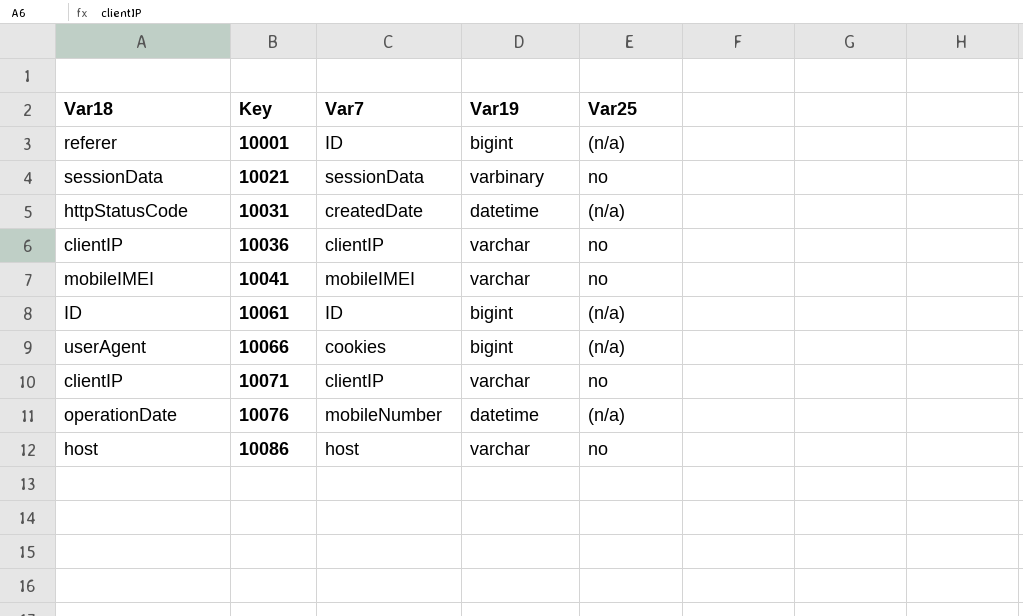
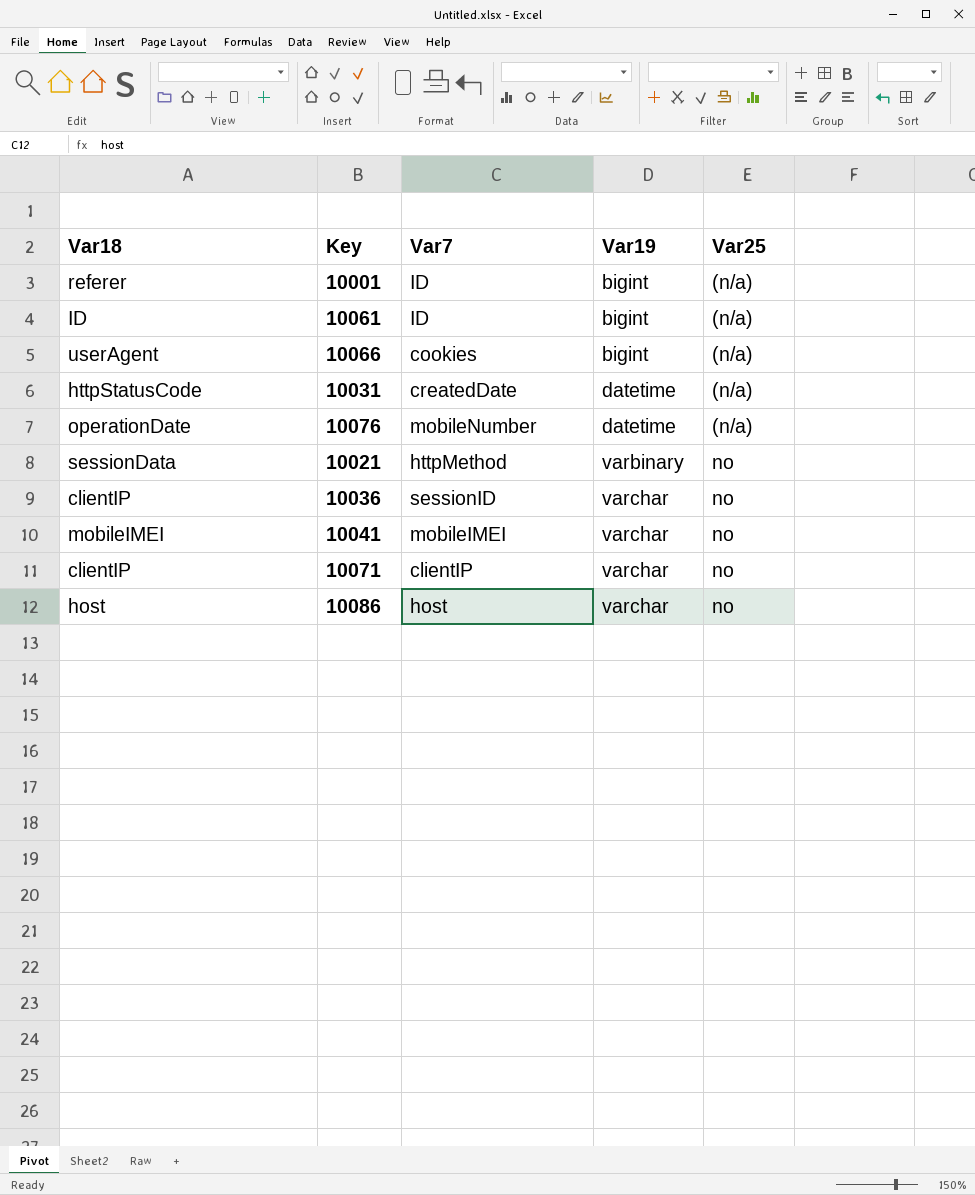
row order: Key ascending -> Var19 ascending
10021 | Var7: sessionData -> httpMethod
10036 | Var7: clientIP -> sessionID

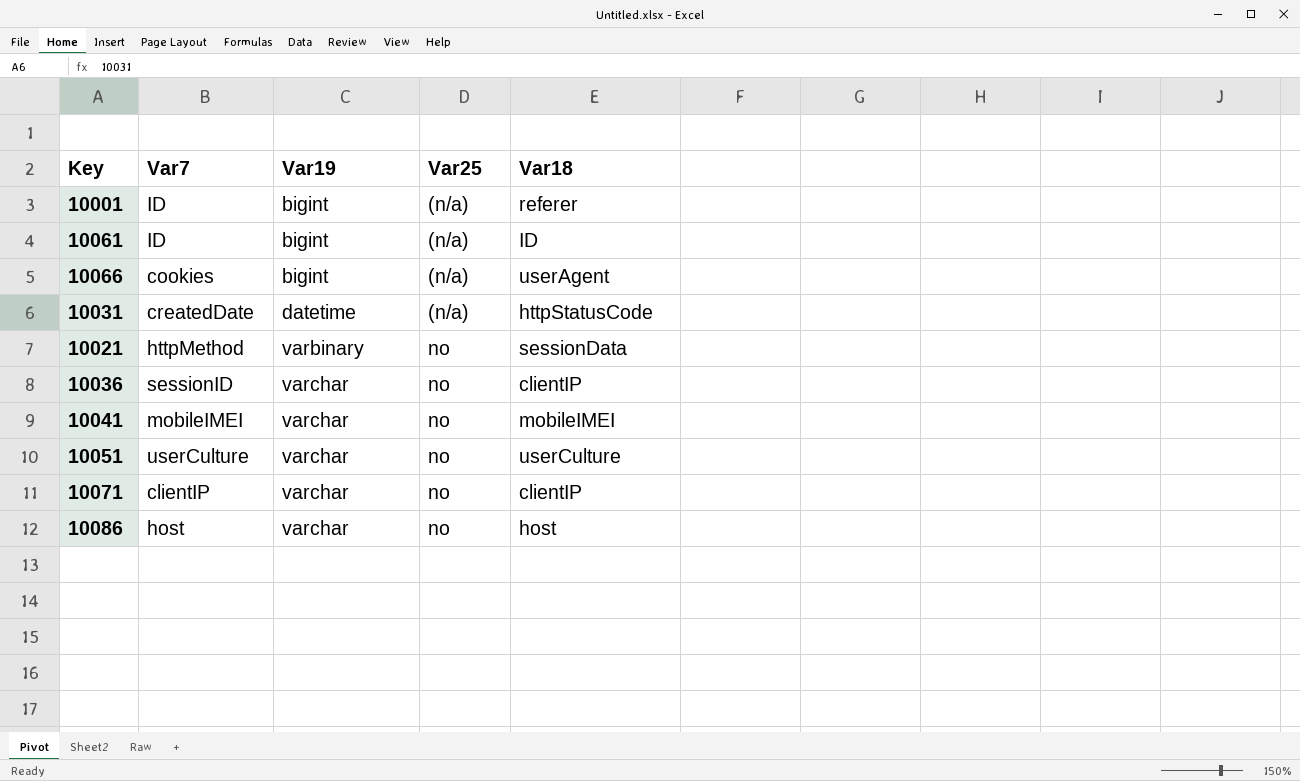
column Var18 | position: 1 -> 5
row 10076: operationDate | mobileNumber | datetime | (n/a) -> none
row 10051: none -> userCulture | varchar | no | userCulture

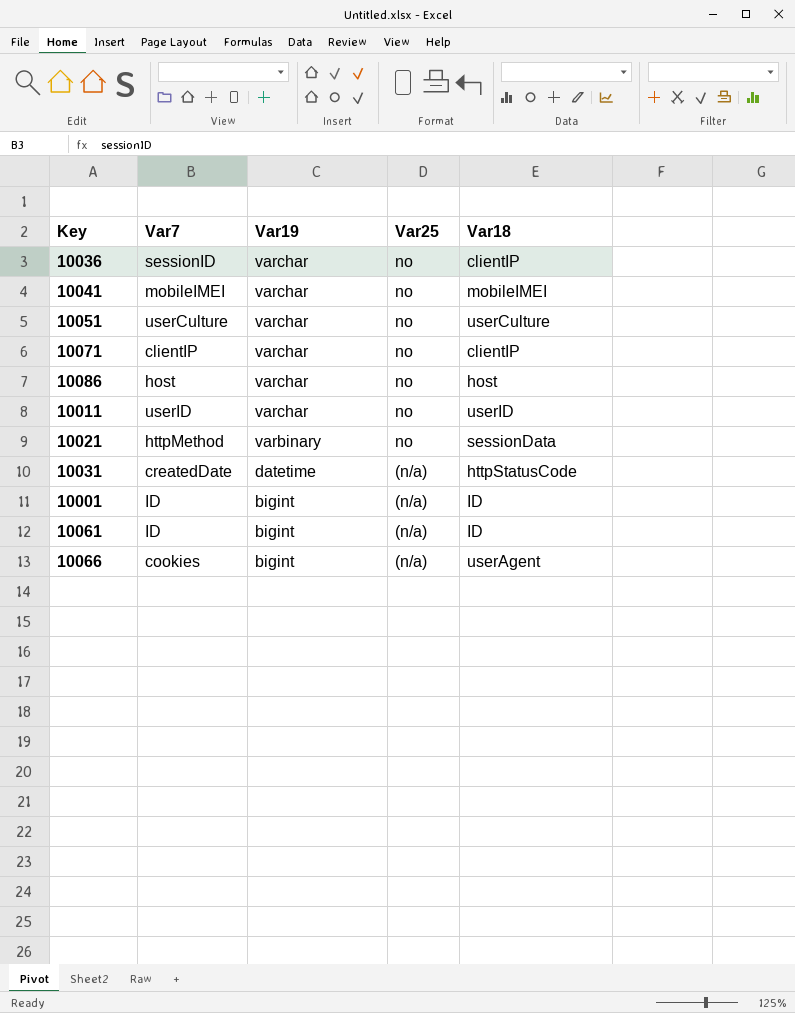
row order: Var19 ascending -> Var19 descending
row 10011: none -> userID | varchar | no | userID
10001 | Var18: referer -> ID

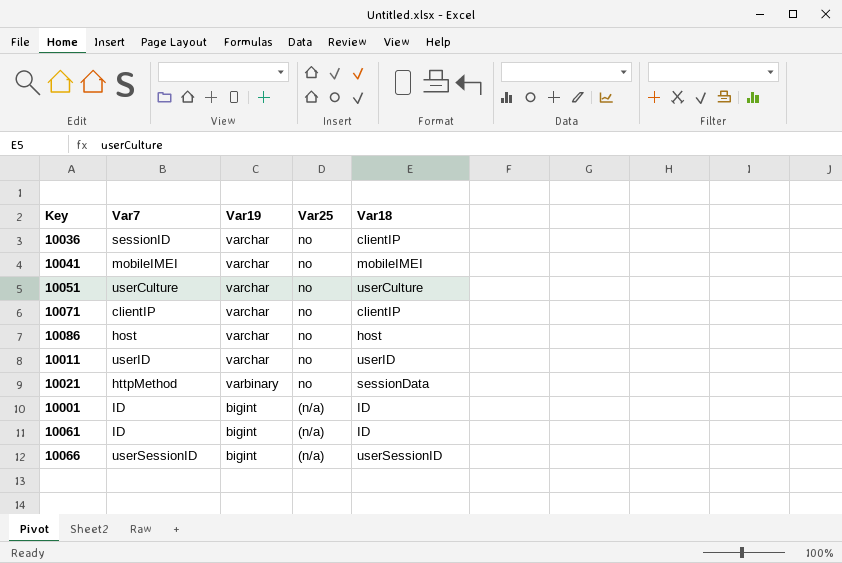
row 10031: createdDate | datetime | (n/a) | httpStatusCode -> none
10066 | Var7: cookies -> userSessionID
10066 | Var18: userAgent -> userSessionID

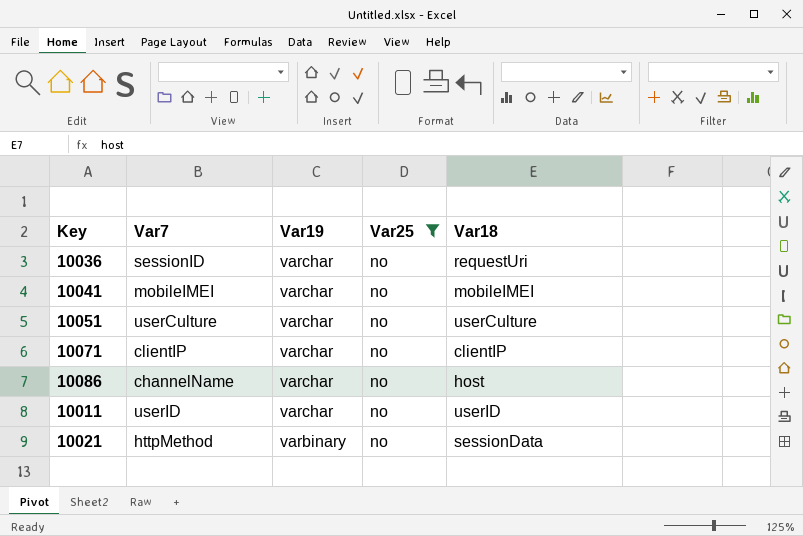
filter: none -> Var25 = no
10036 | Var18: clientIP -> requestUri
10086 | Var7: host -> channelName

